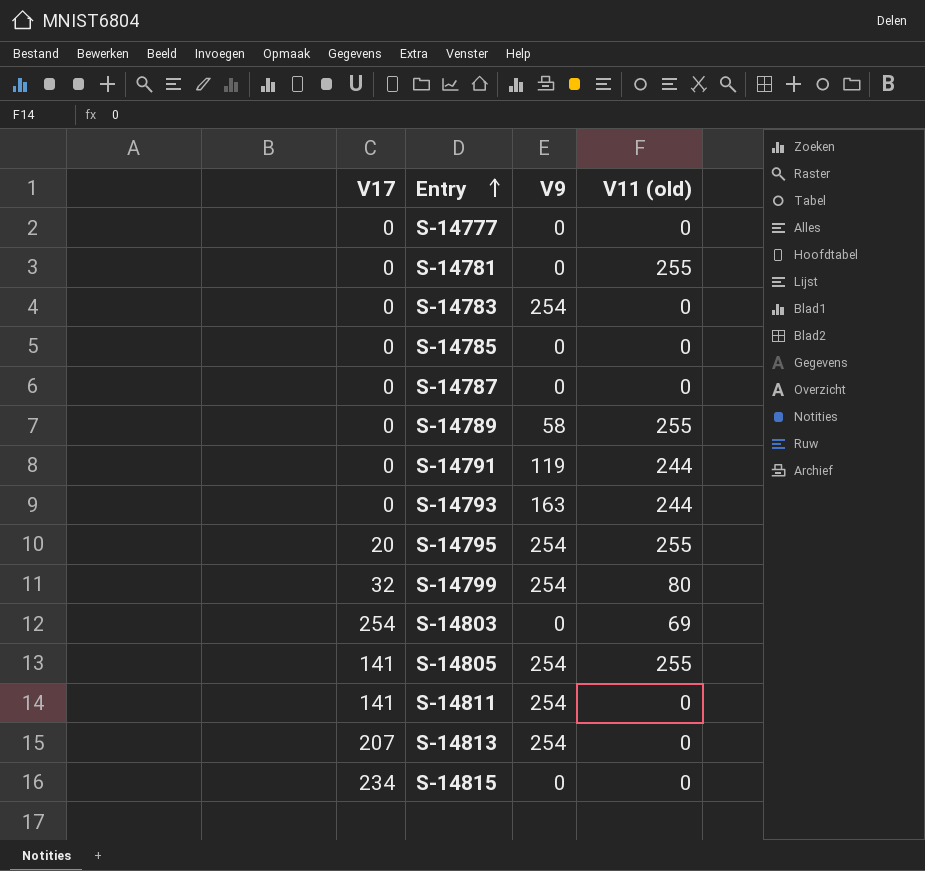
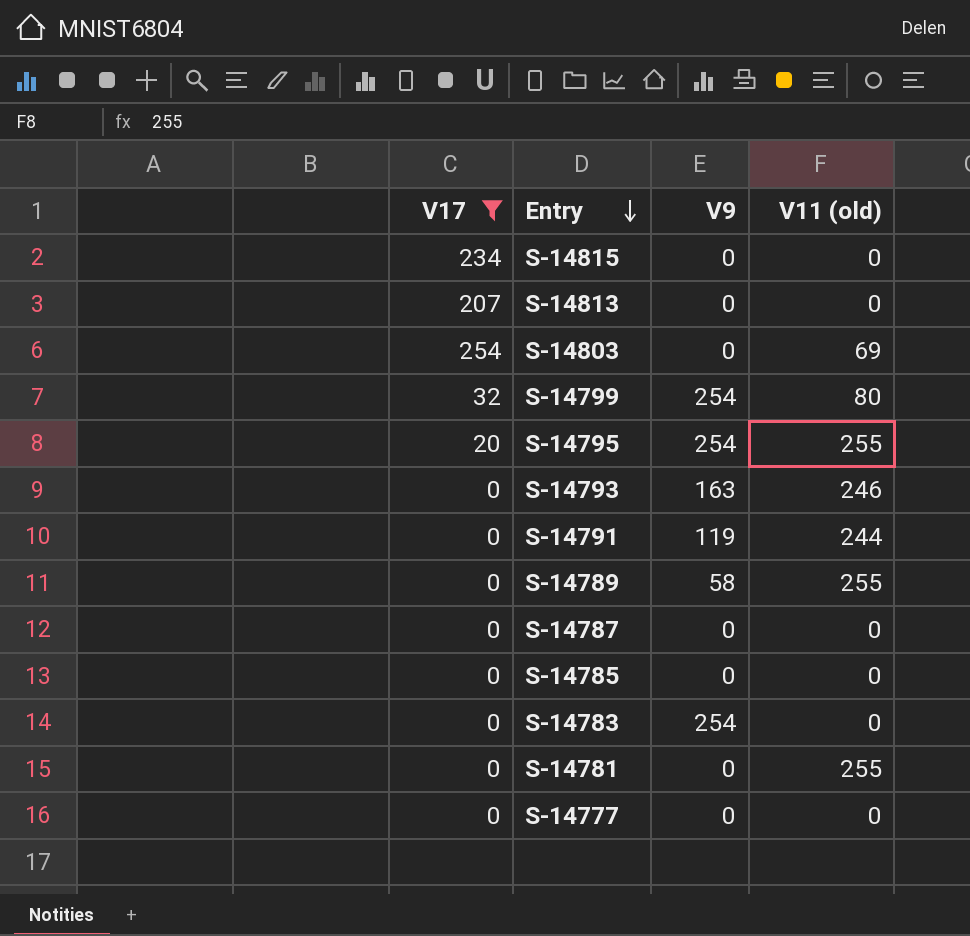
filter: none -> V17 != 141
row order: Entry ascending -> Entry descending
S-14813 | V9: 254 -> 0
S-14793 | V11 (old): 244 -> 246

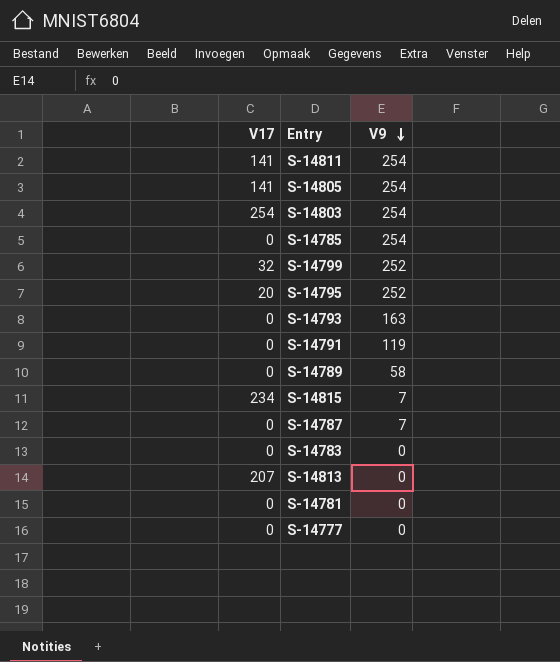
filter: V17 != 141 -> none
row order: Entry descending -> V9 descending
column V11 (old) | position: 4 -> none
S-14803 | V9: 0 -> 254
S-14785 | V9: 0 -> 254
S-14799 | V9: 254 -> 252
S-14795 | V9: 254 -> 252
S-14815 | V9: 0 -> 7
S-14787 | V9: 0 -> 7
S-14783 | V9: 254 -> 0

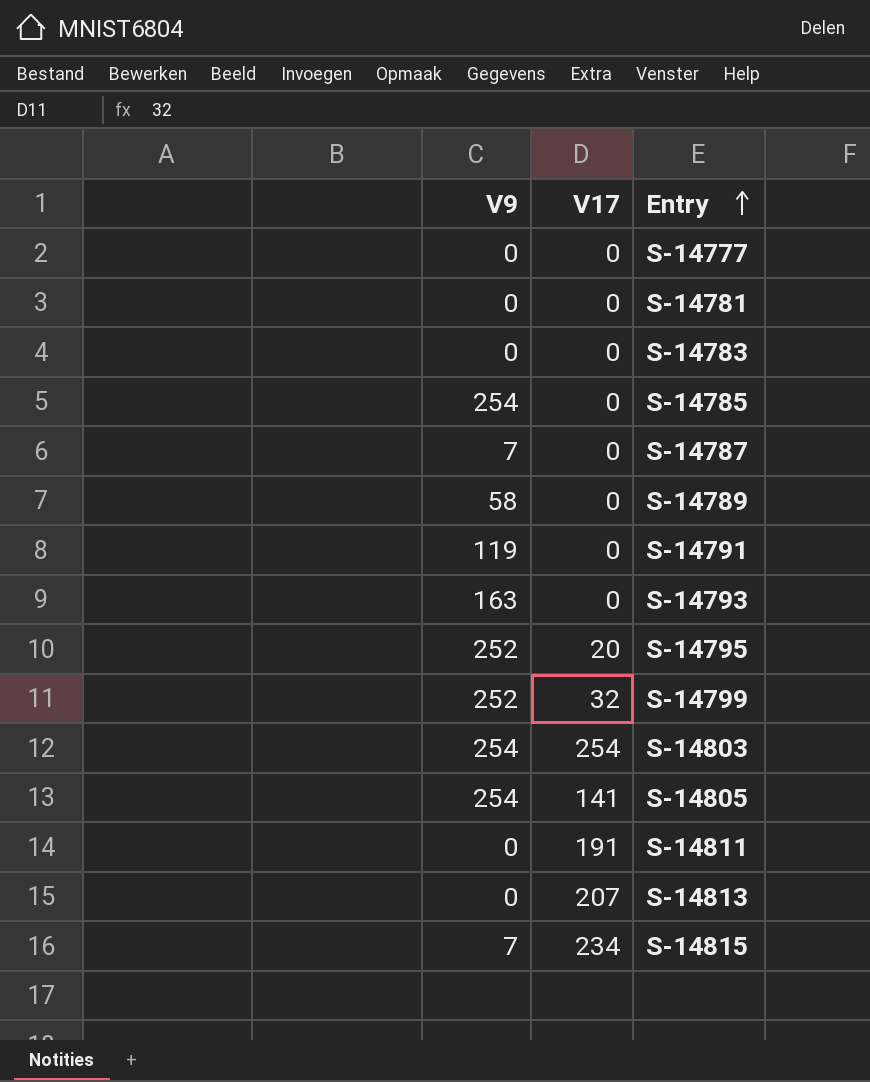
row order: V9 descending -> Entry ascending
column V9 | position: 3 -> 1
S-14811 | V9: 254 -> 0
S-14811 | V17: 141 -> 191

